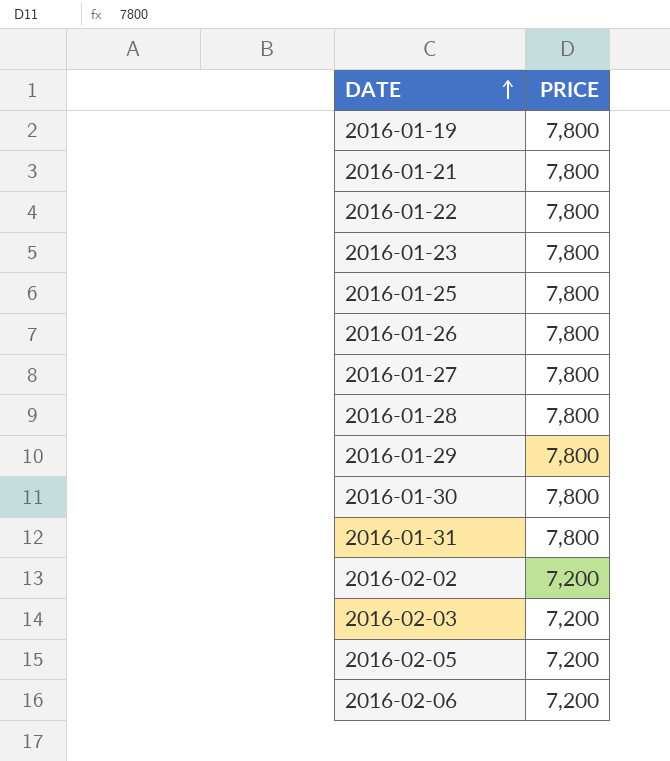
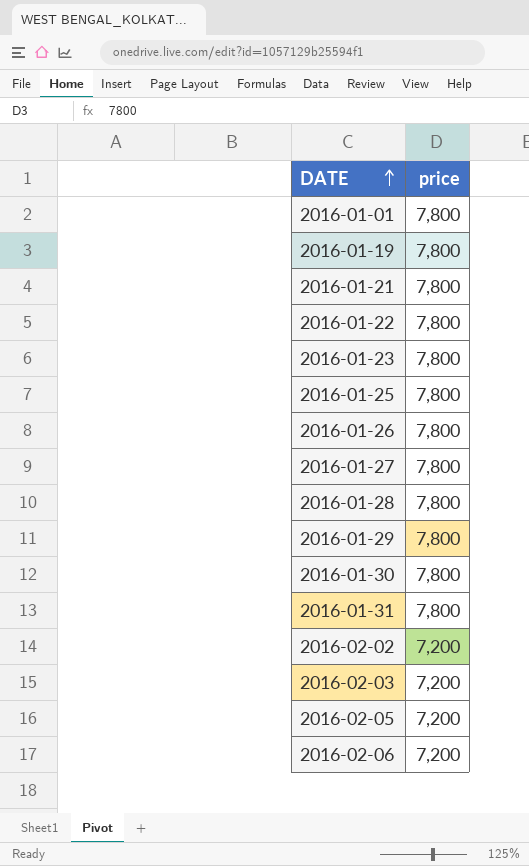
column name: PRICE -> price
row 2016-01-01: none -> 7,800

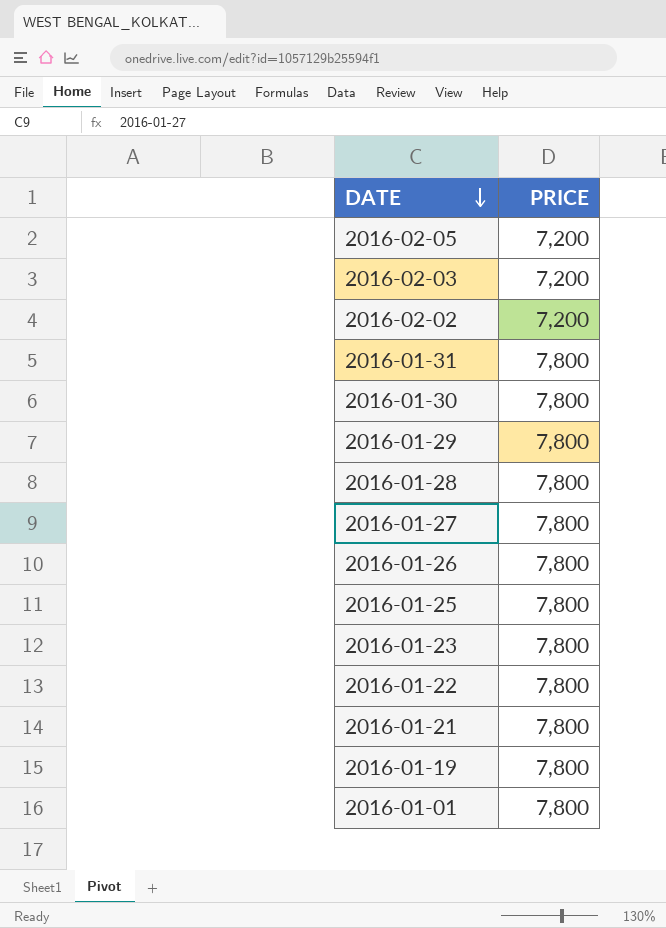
row order: DATE ascending -> DATE descending
column name: price -> PRICE
row 2016-02-06: 7,200 -> none

